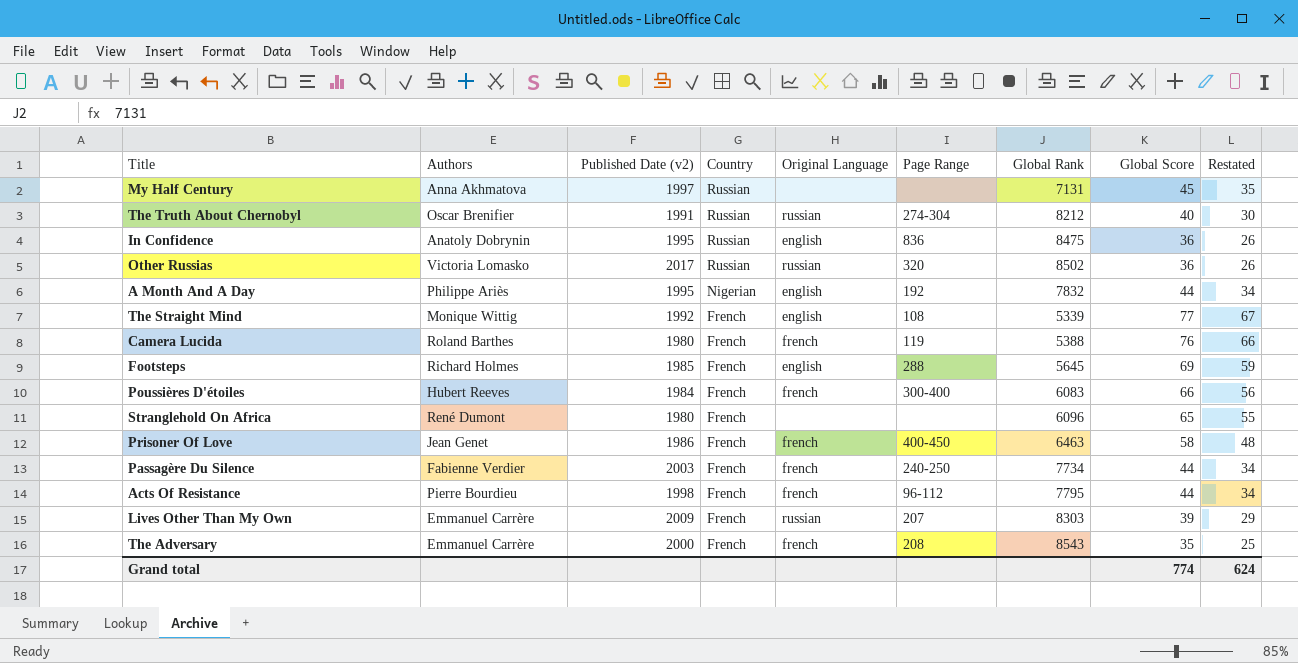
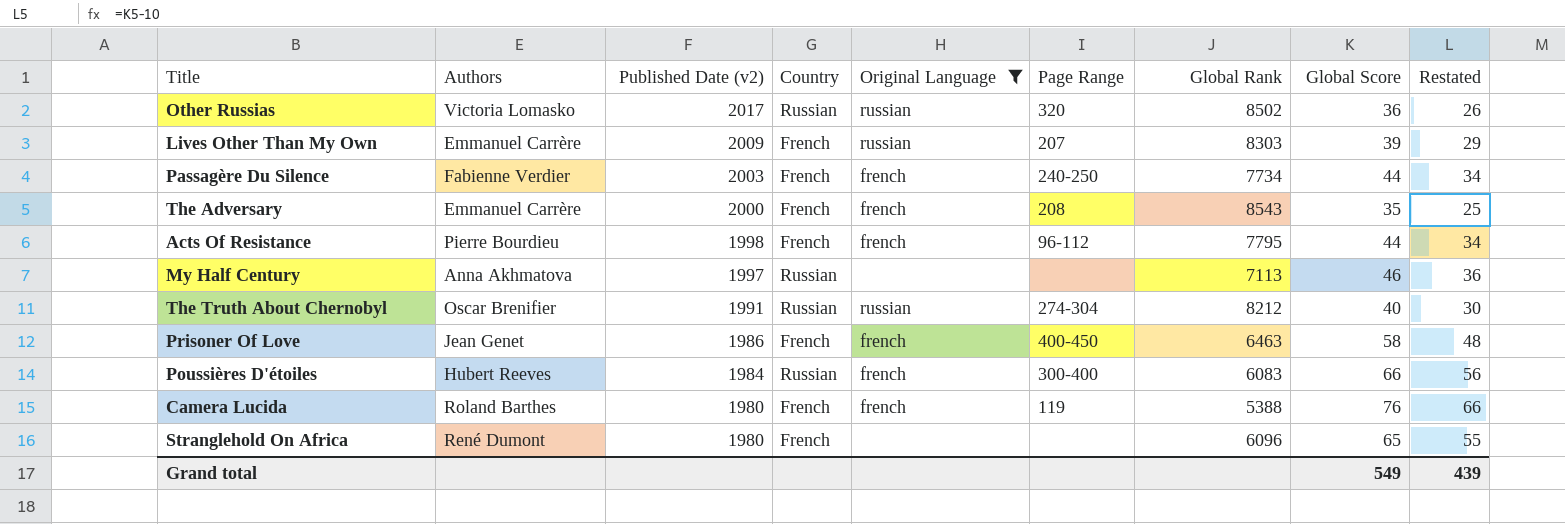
filter: none -> Original Language != english
row order: Country descending -> Published Date (v2) descending
My Half Century | Global Rank: 7131 -> 7113
My Half Century | Global Score: 45 -> 46
My Half Century | Restated: 35 -> 36
Poussières D'étoiles | Country: French -> Russian
Grand total | Global Score: 774 -> 549
Grand total | Restated: 624 -> 439

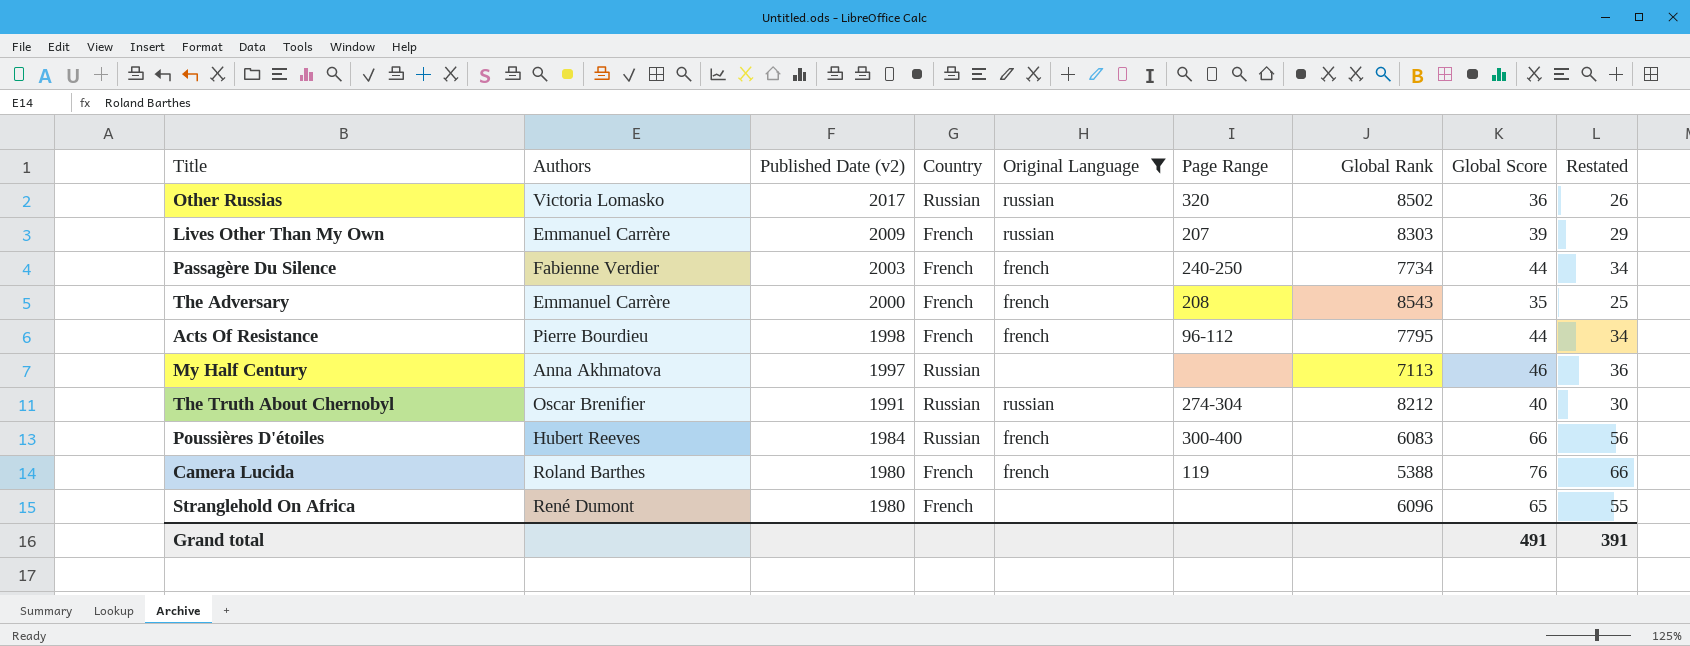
row Prisoner Of Love: Jean Genet | 1986 | French | french | 400-450 | 6463 | 58 | 48 -> none
Grand total | Global Score: 549 -> 491
Grand total | Restated: 439 -> 391

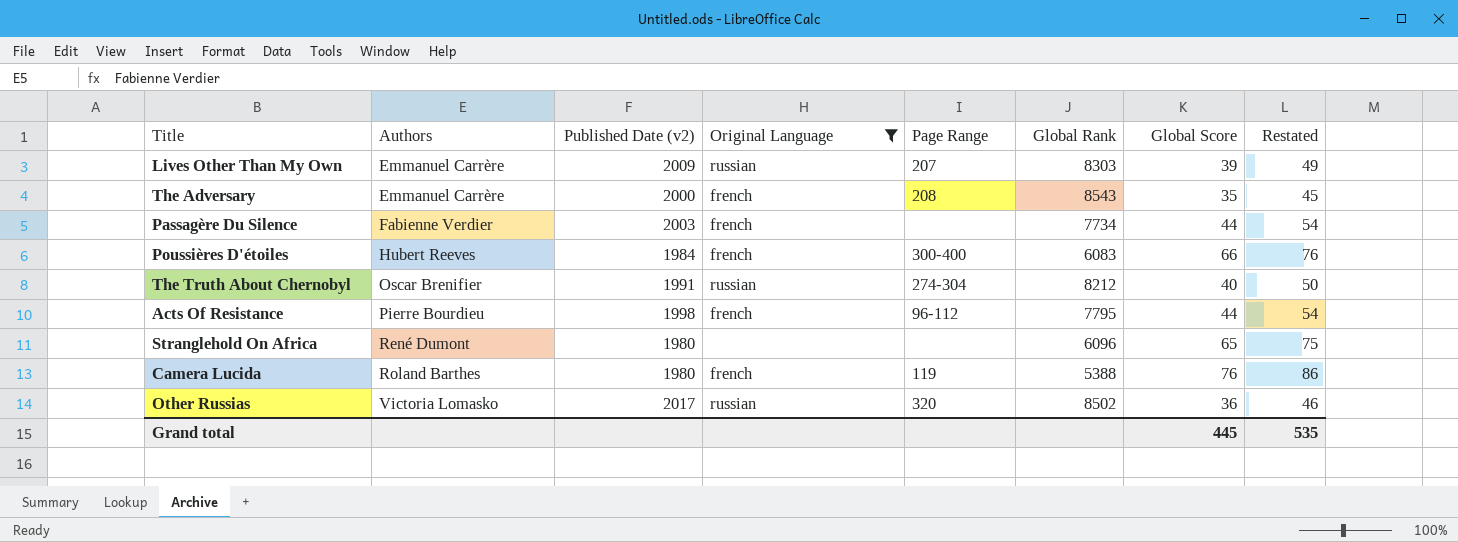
row order: Published Date (v2) descending -> Authors ascending
column Country | position: 4 -> none
column Restated | formula: [Global Score] - 10 -> [Global Score] + 10
row My Half Century: Anna Akhmatova | 1997 | Russian | none | none | 7113 | 46 | 36 -> none
Passagère Du Silence | Page Range: 240-250 -> none
Grand total | Global Score: 491 -> 445
Grand total | Restated: 391 -> 535

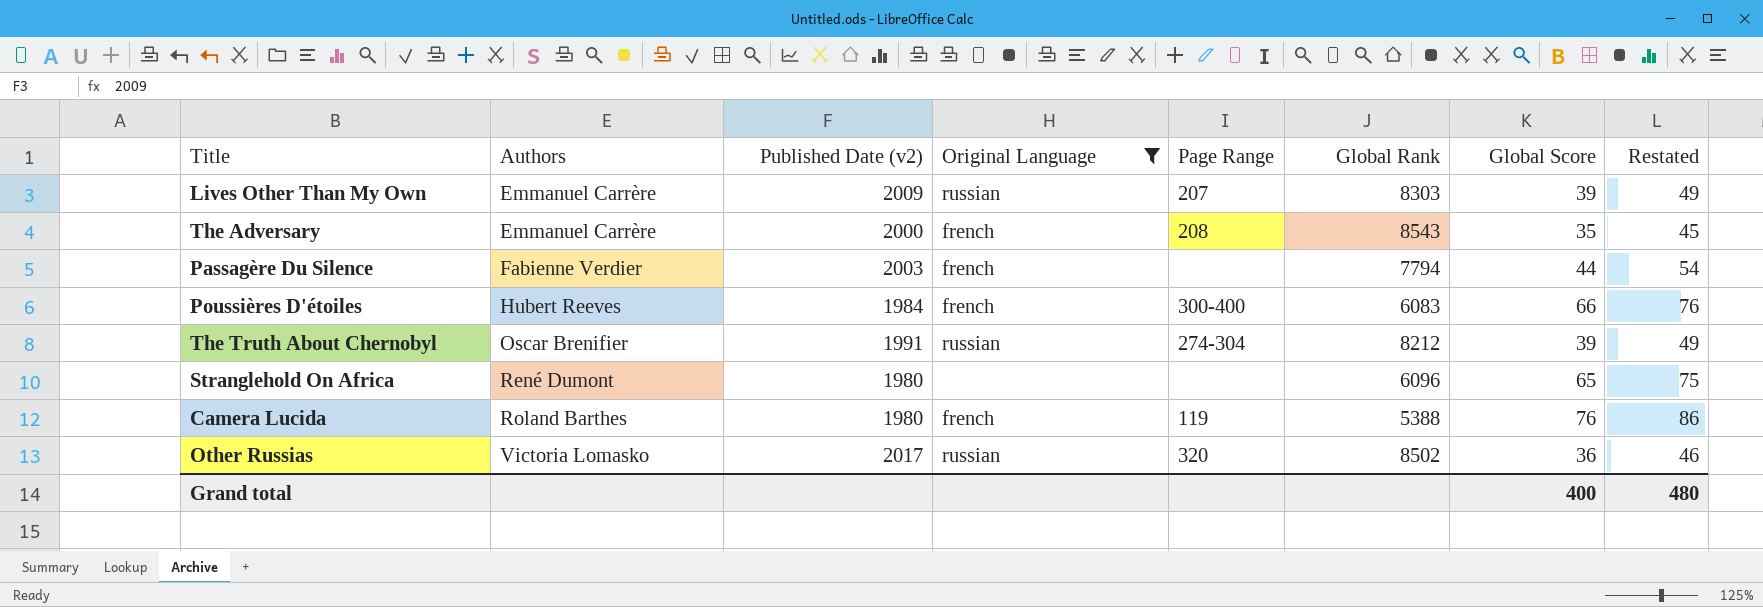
row Acts Of Resistance: Pierre Bourdieu | 1998 | french | 96-112 | 7795 | 44 | 54 -> none
Passagère Du Silence | Global Rank: 7734 -> 7794
The Truth About Chernobyl | Global Score: 40 -> 39
The Truth About Chernobyl | Restated: 50 -> 49
Grand total | Global Score: 445 -> 400
Grand total | Restated: 535 -> 480

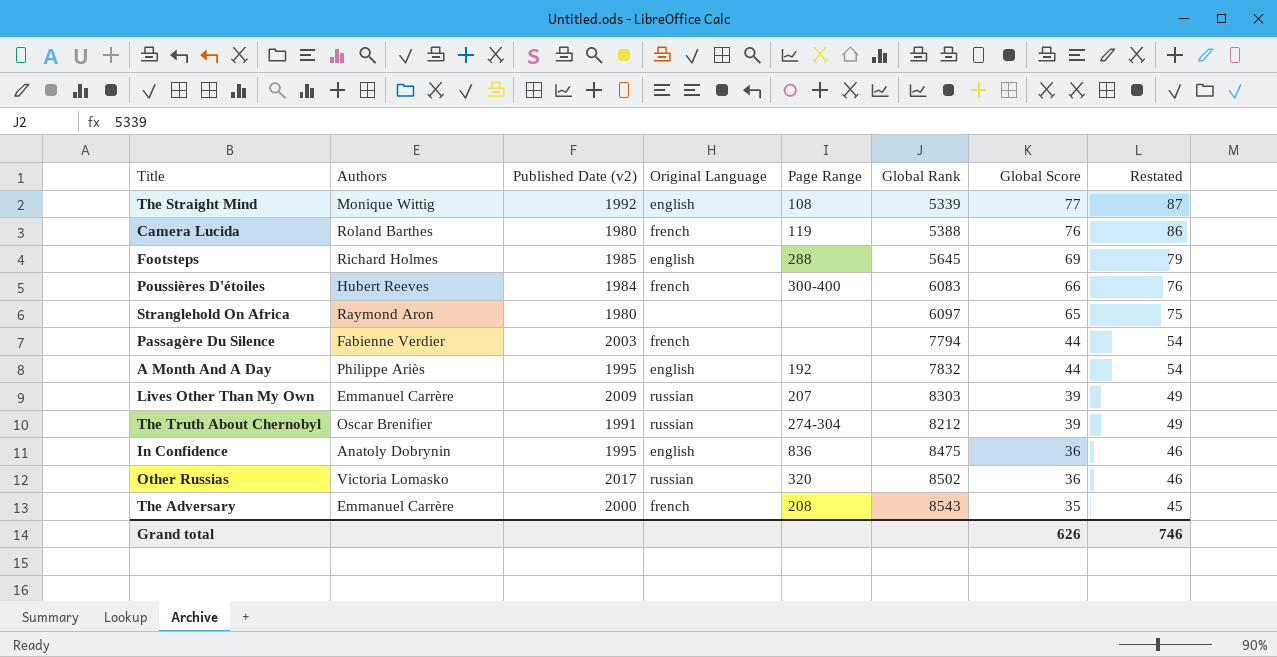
filter: Original Language != english -> none
row order: Authors ascending -> Global Score descending
Stranglehold On Africa | Authors: René Dumont -> Raymond Aron
Stranglehold On Africa | Global Rank: 6096 -> 6097
Grand total | Global Score: 400 -> 626
Grand total | Restated: 480 -> 746

